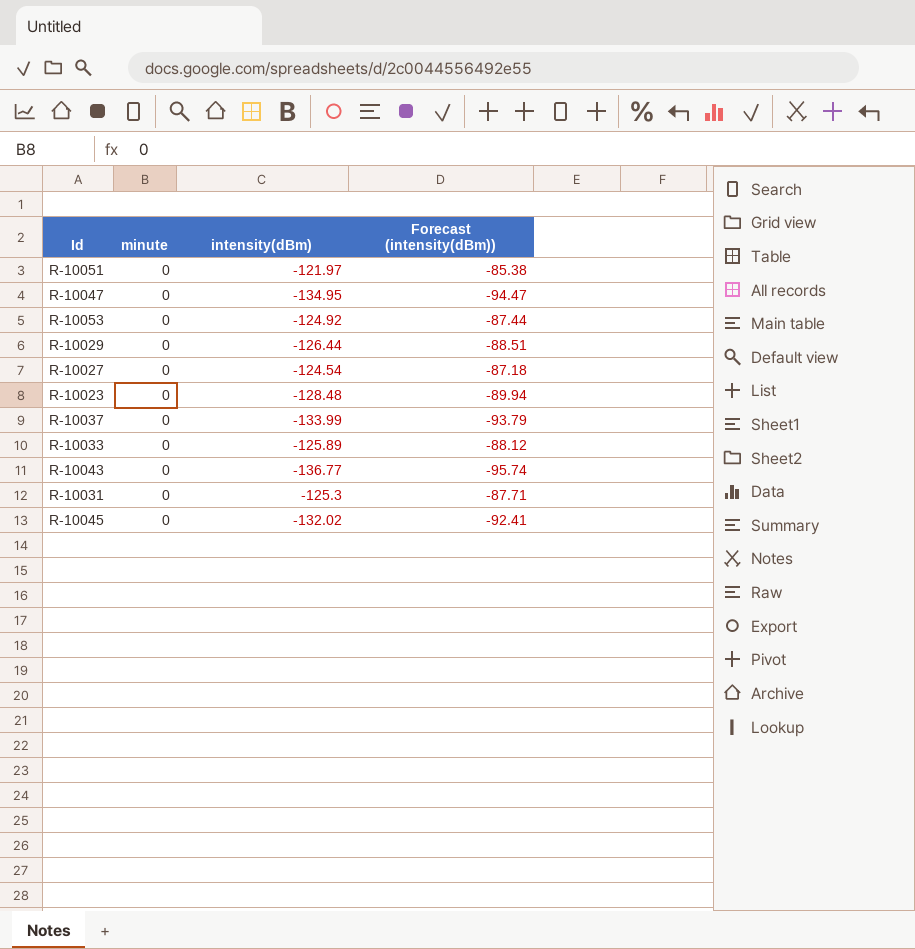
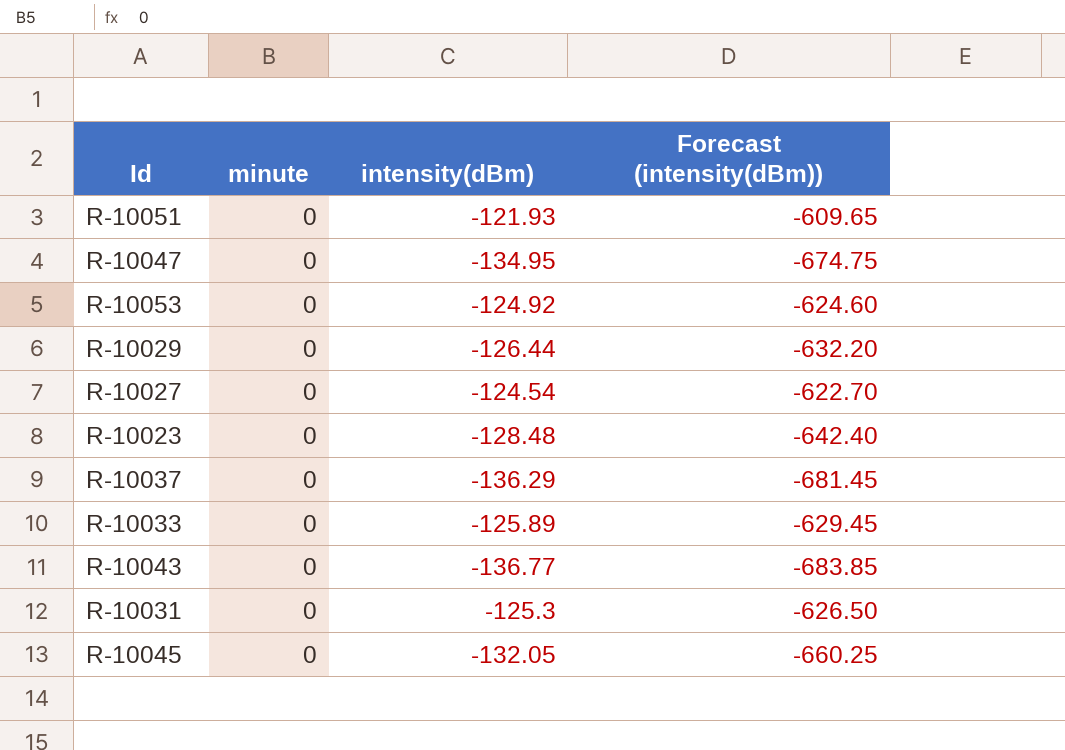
column Forecast (intensity(dBm)) | formula: [intensity(dBm)] * 0.7 -> [intensity(dBm)] * 5
R-10051 | intensity(dBm): -121.97 -> -121.93
R-10037 | intensity(dBm): -133.99 -> -136.29
R-10045 | intensity(dBm): -132.02 -> -132.05

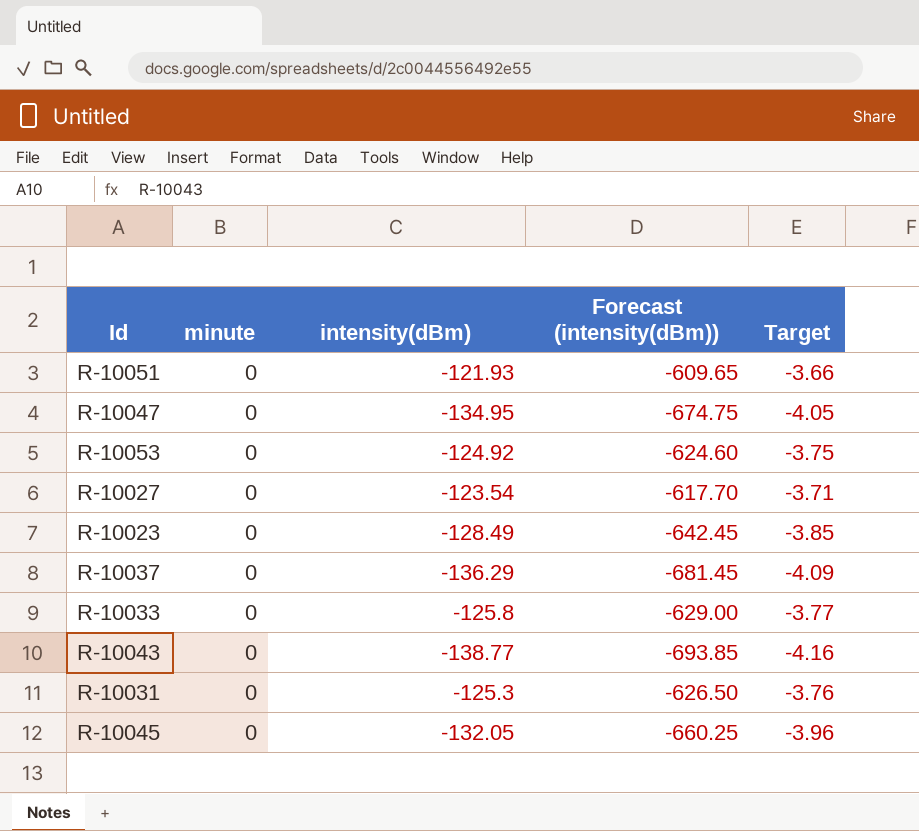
column Target | formula: none -> [intensity(dBm)] * 0.03
row R-10029: 0 | -126.44 | -632.20 -> none
R-10027 | intensity(dBm): -124.54 -> -123.54
R-10027 | Forecast (intensity(dBm)): -622.70 -> -617.70
R-10023 | intensity(dBm): -128.48 -> -128.49
R-10023 | Forecast (intensity(dBm)): -642.40 -> -642.45
R-10033 | intensity(dBm): -125.89 -> -125.8
R-10033 | Forecast (intensity(dBm)): -629.45 -> -629.00
R-10043 | intensity(dBm): -136.77 -> -138.77
R-10043 | Forecast (intensity(dBm)): -683.85 -> -693.85

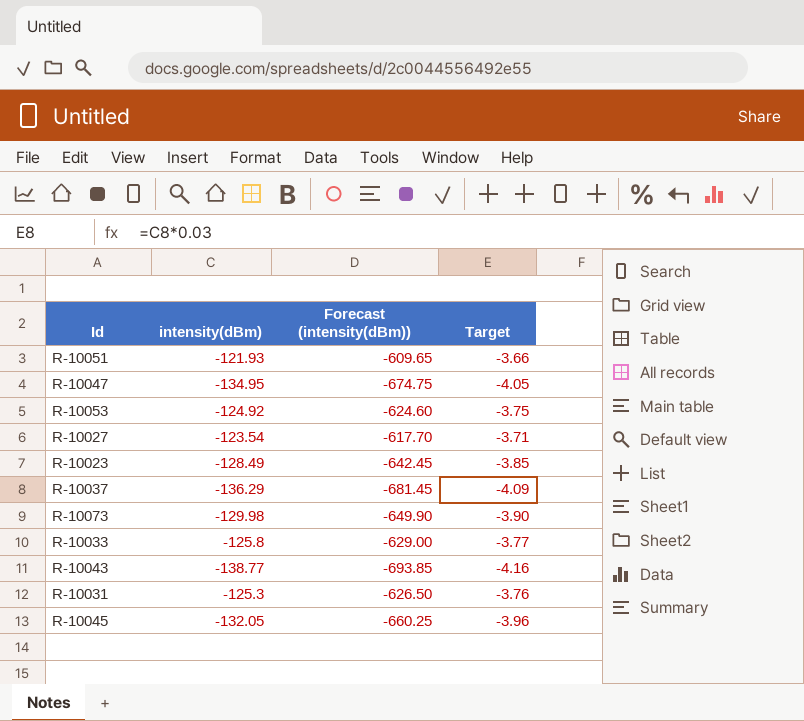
column minute | position: 2 -> none
row R-10073: none -> -129.98 | -649.90 | -3.90

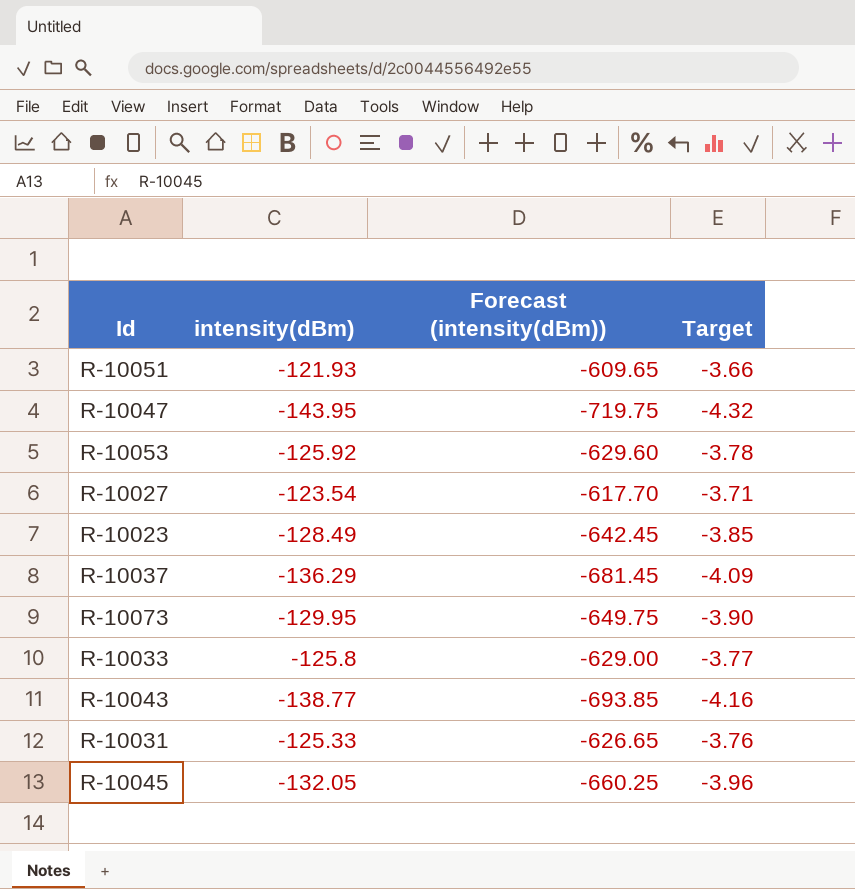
R-10047 | intensity(dBm): -134.95 -> -143.95
R-10047 | Forecast (intensity(dBm)): -674.75 -> -719.75
R-10047 | Target: -4.05 -> -4.32
R-10053 | intensity(dBm): -124.92 -> -125.92
R-10053 | Forecast (intensity(dBm)): -624.60 -> -629.60
R-10053 | Target: -3.75 -> -3.78
R-10073 | intensity(dBm): -129.98 -> -129.95
R-10073 | Forecast (intensity(dBm)): -649.90 -> -649.75
R-10031 | intensity(dBm): -125.3 -> -125.33
R-10031 | Forecast (intensity(dBm)): -626.50 -> -626.65

